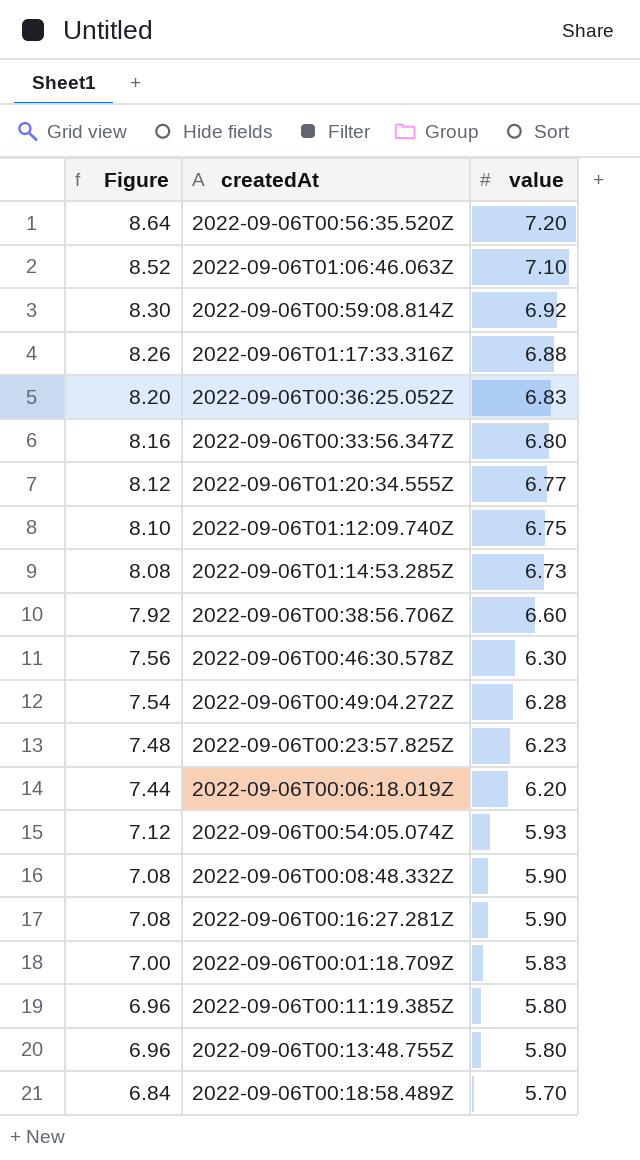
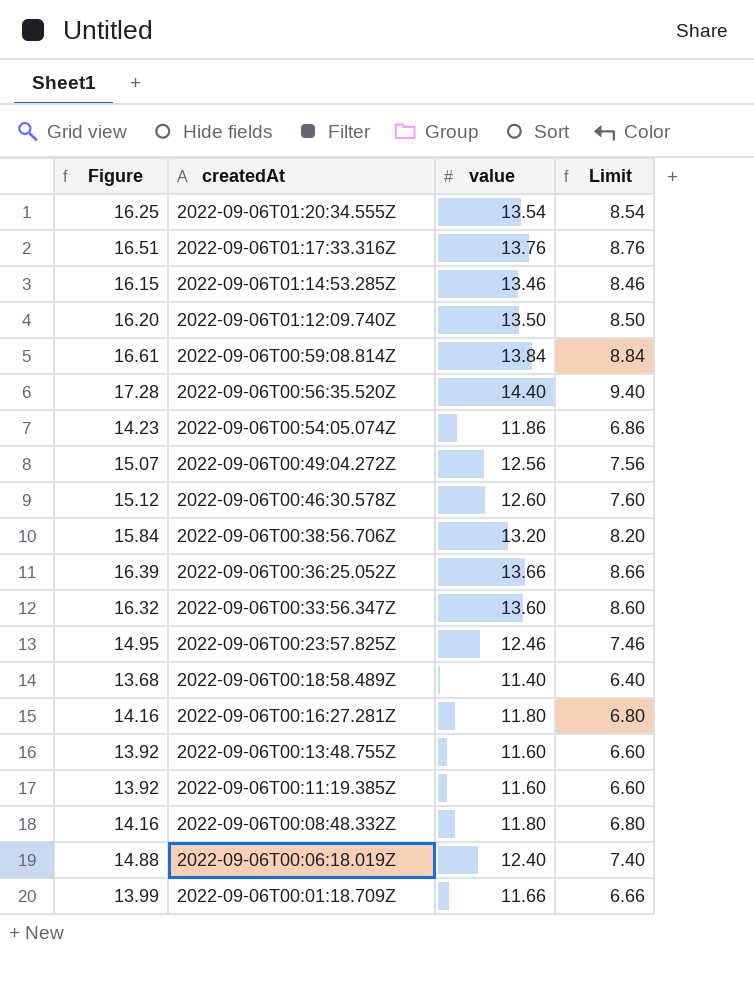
row order: Figure descending -> createdAt descending
column Limit | formula: none -> [value] - 5
row 2022-09-06T01:06:46.063Z: 8.52 | 7.10 -> none
2022-09-06T01:20:34.555Z | Figure: 8.12 -> 16.25
2022-09-06T01:20:34.555Z | value: 6.77 -> 13.54
2022-09-06T01:17:33.316Z | Figure: 8.26 -> 16.51
2022-09-06T01:17:33.316Z | value: 6.88 -> 13.76
2022-09-06T01:14:53.285Z | Figure: 8.08 -> 16.15
2022-09-06T01:14:53.285Z | value: 6.73 -> 13.46
2022-09-06T01:12:09.740Z | Figure: 8.10 -> 16.20
2022-09-06T01:12:09.740Z | value: 6.75 -> 13.50
2022-09-06T00:59:08.814Z | Figure: 8.30 -> 16.61
2022-09-06T00:59:08.814Z | value: 6.92 -> 13.84
2022-09-06T00:56:35.520Z | Figure: 8.64 -> 17.28
2022-09-06T00:56:35.520Z | value: 7.20 -> 14.40
2022-09-06T00:54:05.074Z | Figure: 7.12 -> 14.23
2022-09-06T00:54:05.074Z | value: 5.93 -> 11.86
2022-09-06T00:49:04.272Z | Figure: 7.54 -> 15.07
2022-09-06T00:49:04.272Z | value: 6.28 -> 12.56
2022-09-06T00:46:30.578Z | Figure: 7.56 -> 15.12
2022-09-06T00:46:30.578Z | value: 6.30 -> 12.60
2022-09-06T00:38:56.706Z | Figure: 7.92 -> 15.84
2022-09-06T00:38:56.706Z | value: 6.60 -> 13.20
2022-09-06T00:36:25.052Z | Figure: 8.20 -> 16.39
2022-09-06T00:36:25.052Z | value: 6.83 -> 13.66
2022-09-06T00:33:56.347Z | Figure: 8.16 -> 16.32
2022-09-06T00:33:56.347Z | value: 6.80 -> 13.60
2022-09-06T00:23:57.825Z | Figure: 7.48 -> 14.95
2022-09-06T00:23:57.825Z | value: 6.23 -> 12.46
2022-09-06T00:18:58.489Z | Figure: 6.84 -> 13.68
2022-09-06T00:18:58.489Z | value: 5.70 -> 11.40
2022-09-06T00:16:27.281Z | Figure: 7.08 -> 14.16
2022-09-06T00:16:27.281Z | value: 5.90 -> 11.80
2022-09-06T00:13:48.755Z | Figure: 6.96 -> 13.92
2022-09-06T00:13:48.755Z | value: 5.80 -> 11.60
2022-09-06T00:11:19.385Z | Figure: 6.96 -> 13.92
2022-09-06T00:11:19.385Z | value: 5.80 -> 11.60
2022-09-06T00:08:48.332Z | Figure: 7.08 -> 14.16
2022-09-06T00:08:48.332Z | value: 5.90 -> 11.80
2022-09-06T00:06:18.019Z | Figure: 7.44 -> 14.88
2022-09-06T00:06:18.019Z | value: 6.20 -> 12.40
2022-09-06T00:01:18.709Z | Figure: 7.00 -> 13.99
2022-09-06T00:01:18.709Z | value: 5.83 -> 11.66

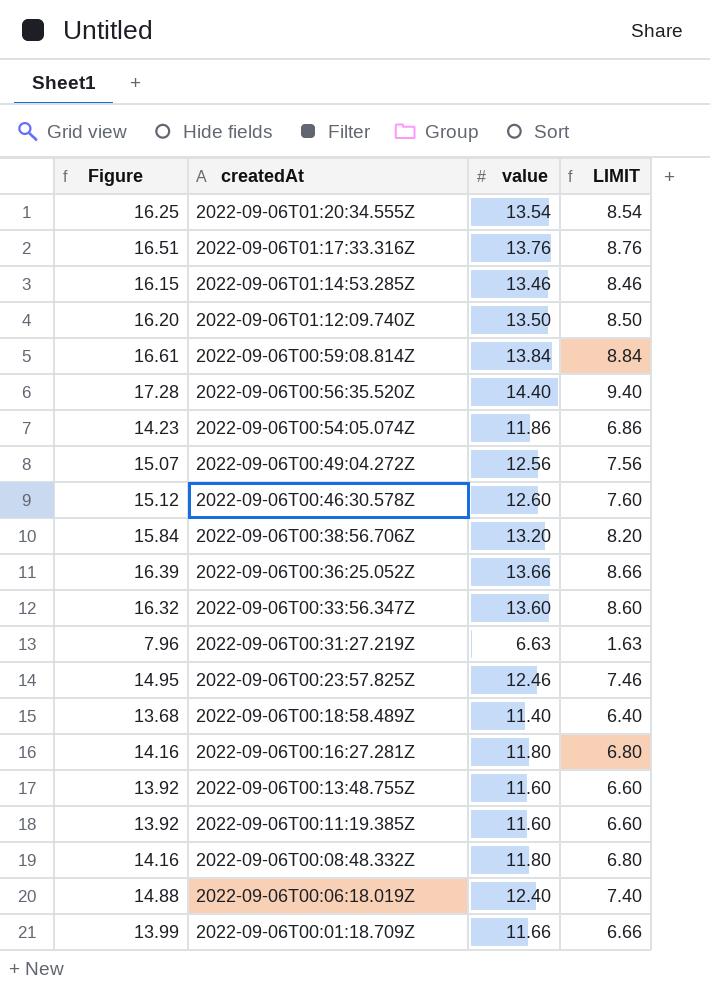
column name: Limit -> LIMIT
row 2022-09-06T00:31:27.219Z: none -> 7.96 | 6.63 | 1.63

